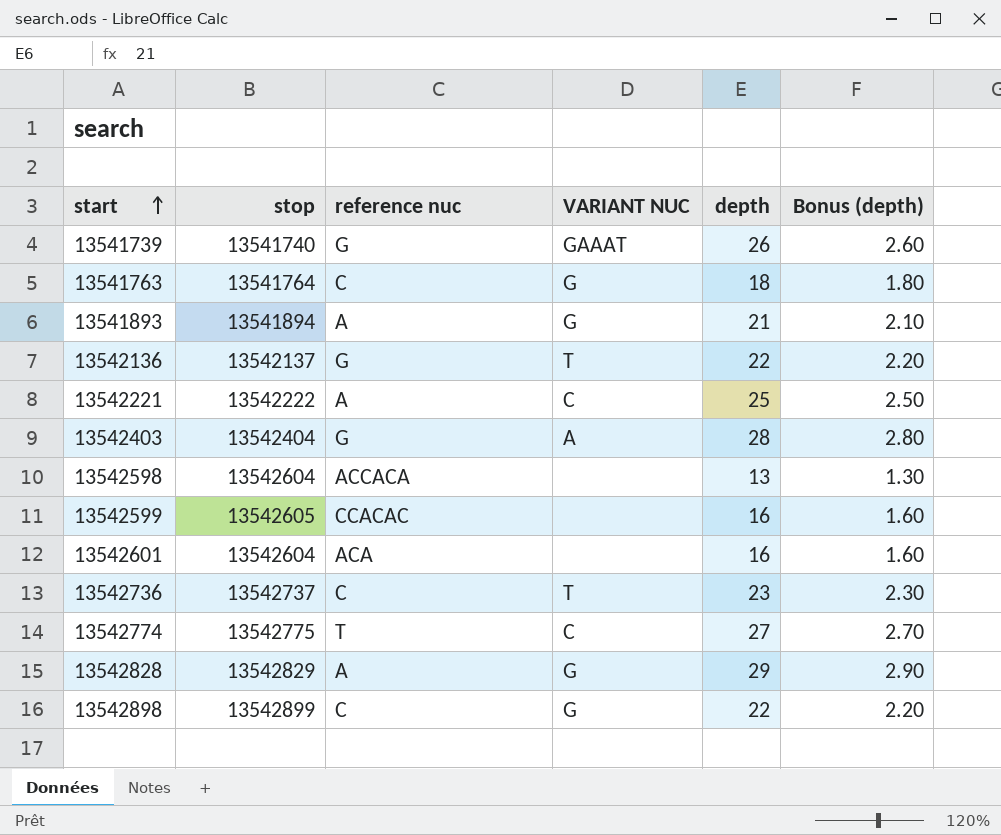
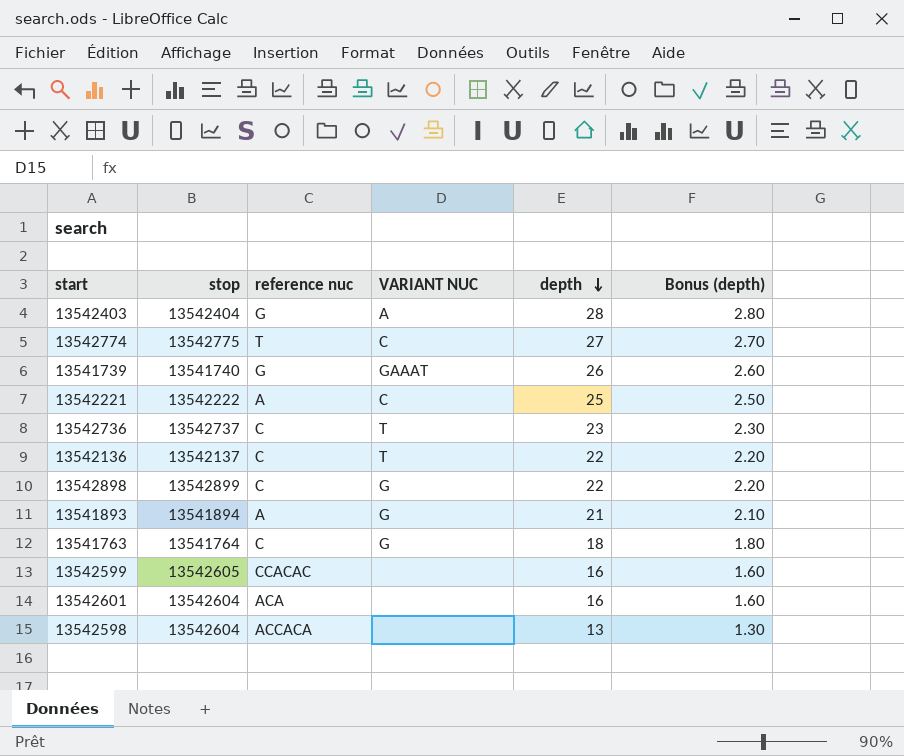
row order: start ascending -> depth descending
row 13542828: 13542829 | A | G | 29 | 2.90 -> none
13542136 | reference nuc: G -> C

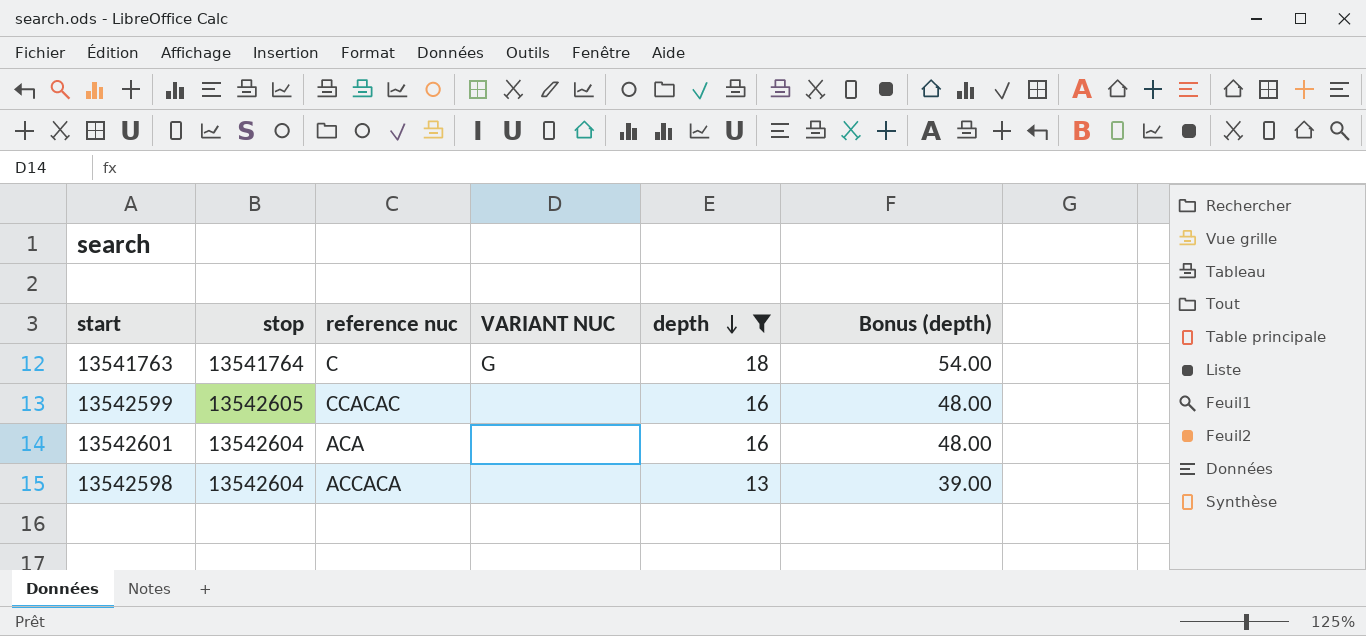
filter: none -> depth <= 18
column Bonus (depth) | formula: [depth] * 0.1 -> [depth] * 3

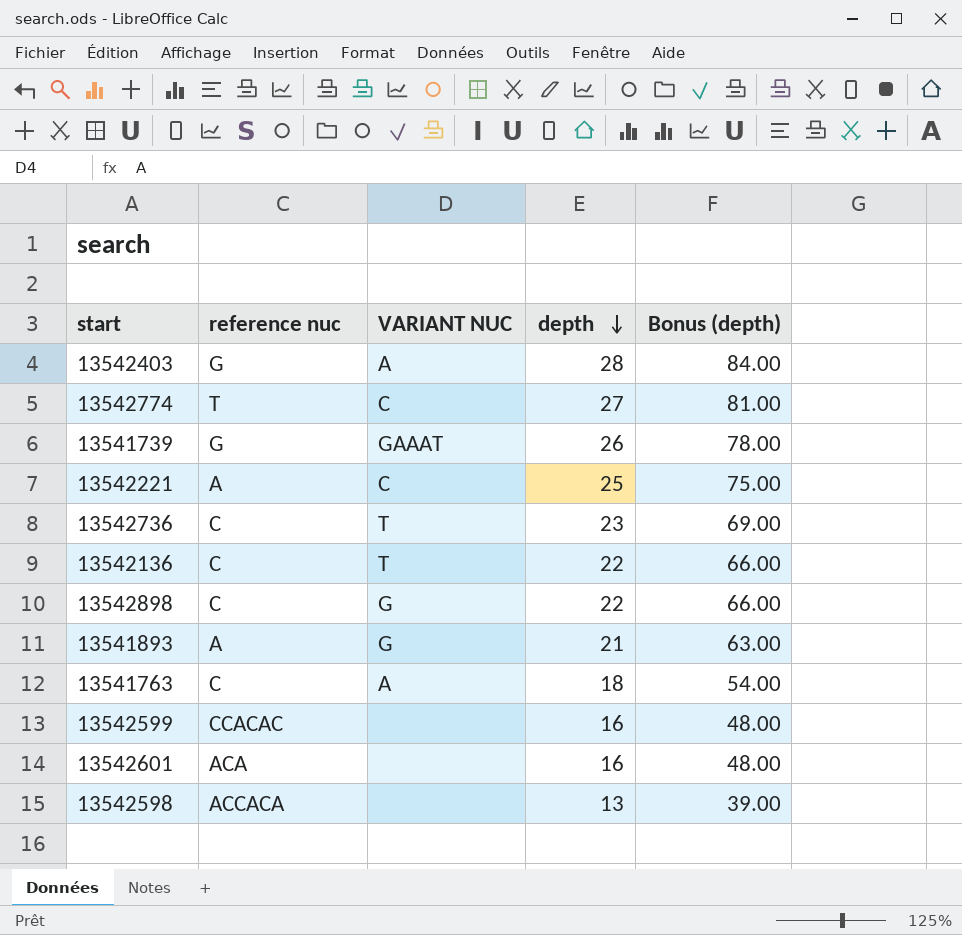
filter: depth <= 18 -> none
column stop | position: 2 -> none
13541763 | VARIANT NUC: G -> A

